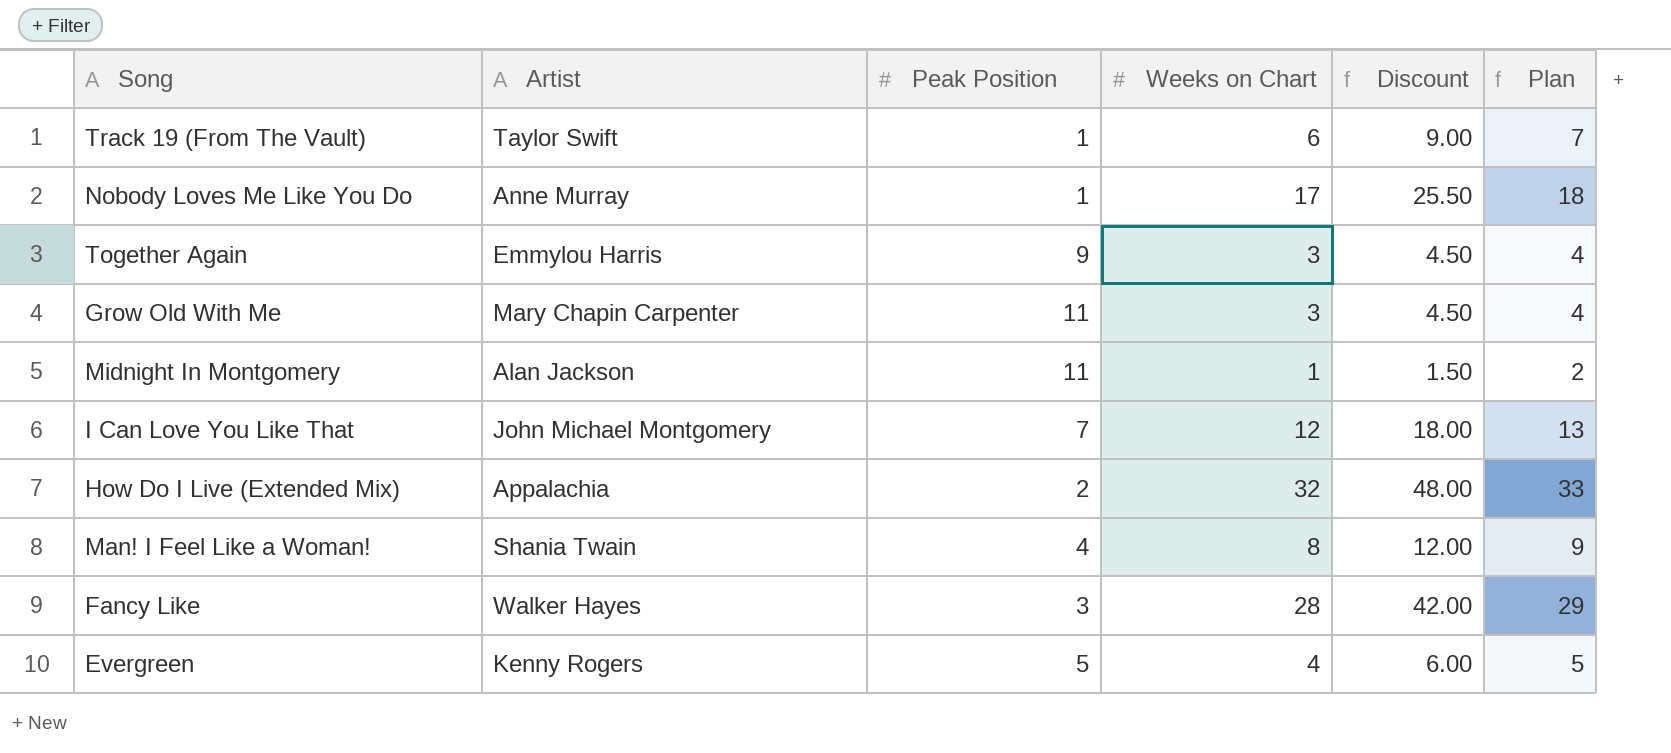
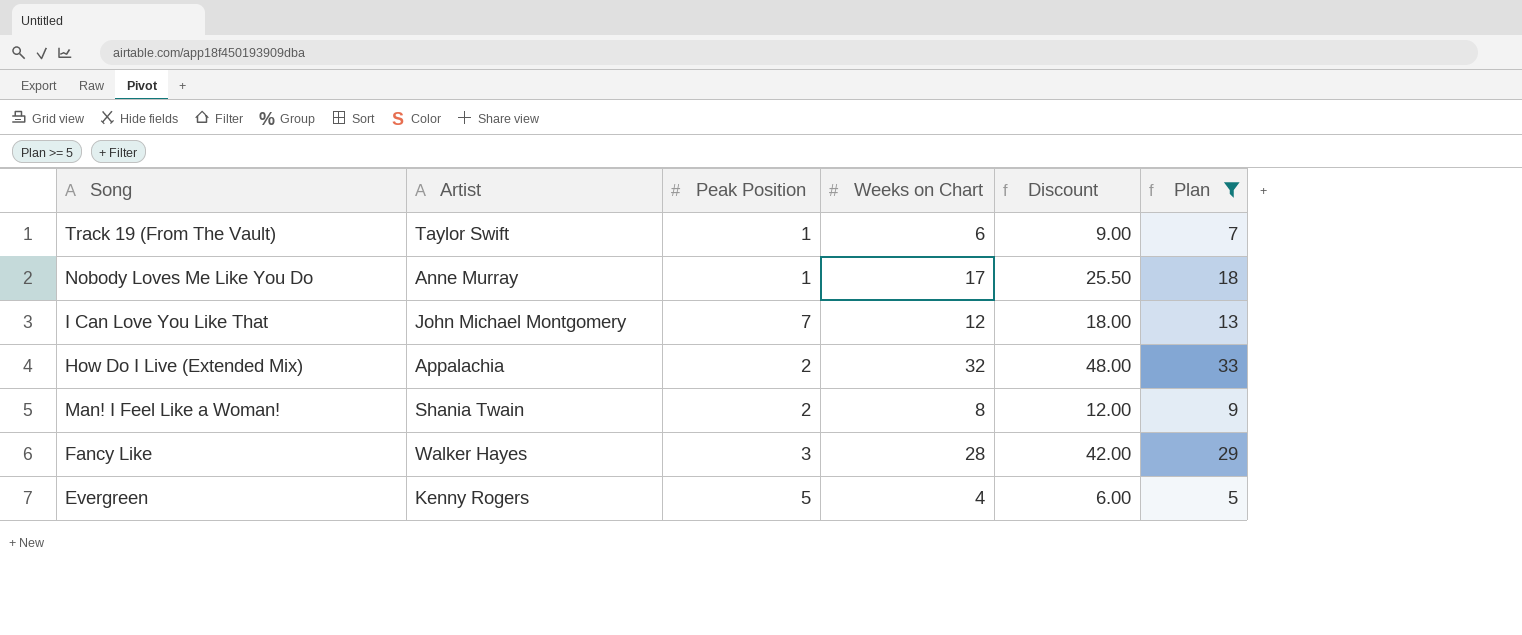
filter: none -> Plan >= 5
Man! I Feel Like a Woman! | Peak Position: 4 -> 2

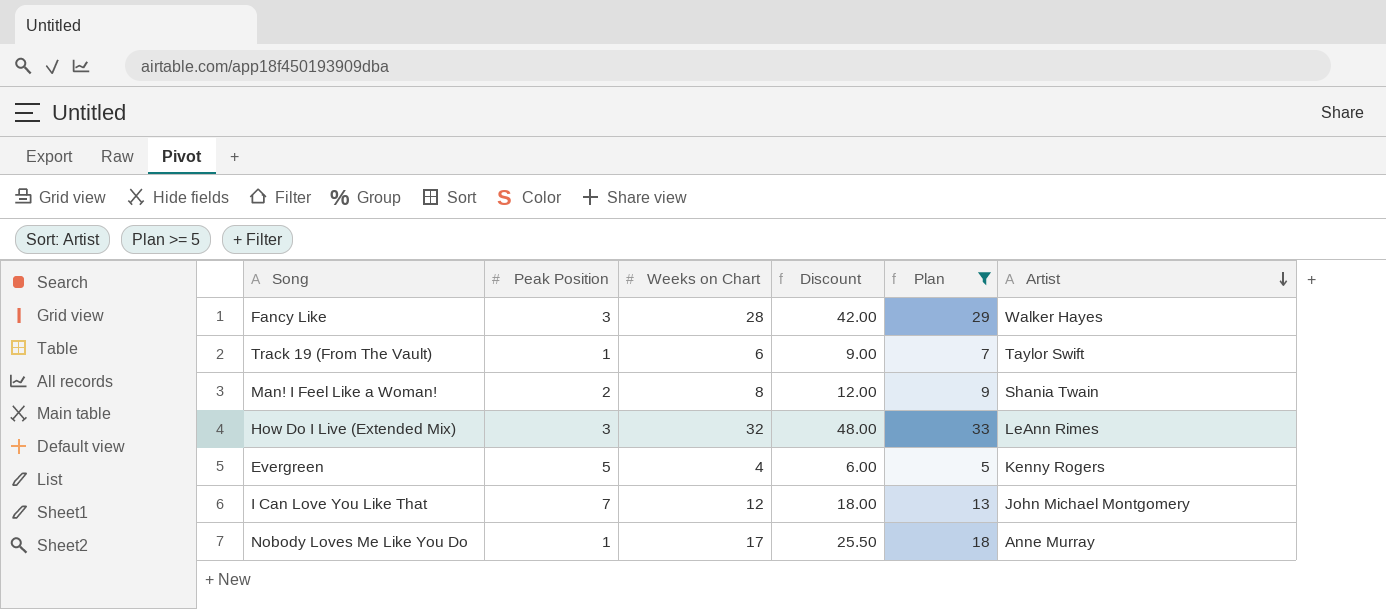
row order: none -> Artist descending
column Artist | position: 2 -> 6
How Do I Live (Extended Mix) | Peak Position: 2 -> 3
How Do I Live (Extended Mix) | Artist: Appalachia -> LeAnn Rimes

